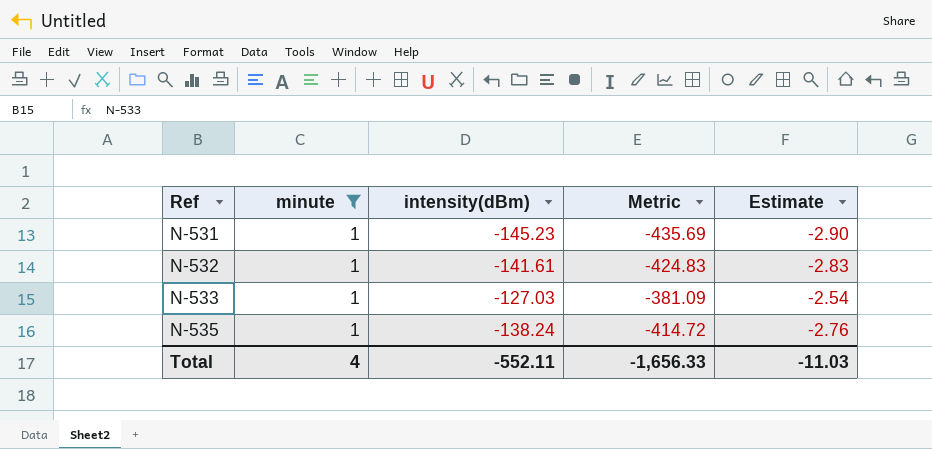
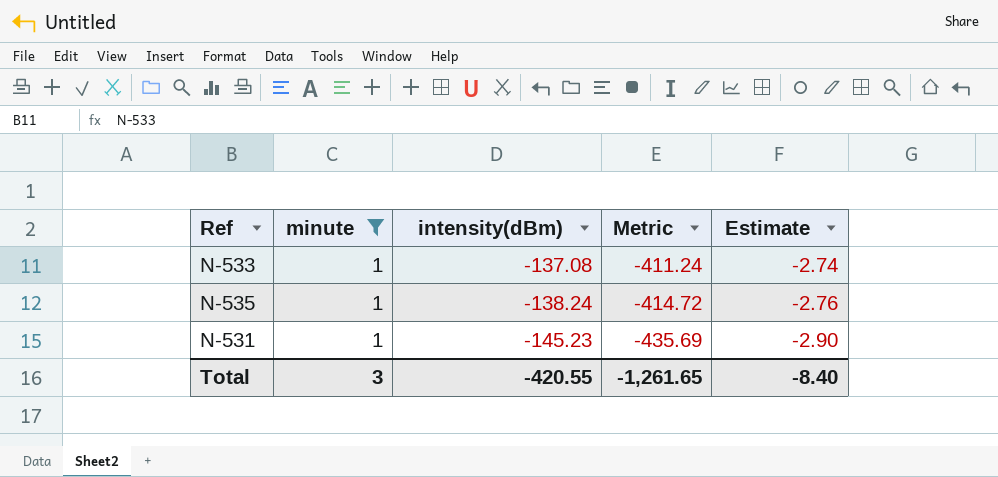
row order: Ref ascending -> intensity(dBm) descending
row N-532: 1 | -141.61 | -424.83 | -2.83 -> none
N-533 | intensity(dBm): -127.03 -> -137.08
N-533 | Metric: -381.09 -> -411.24
N-533 | Estimate: -2.54 -> -2.74
Total | minute: 4 -> 3
Total | intensity(dBm): -552.11 -> -420.55
Total | Metric: -1,656.33 -> -1,261.65
Total | Estimate: -11.03 -> -8.40

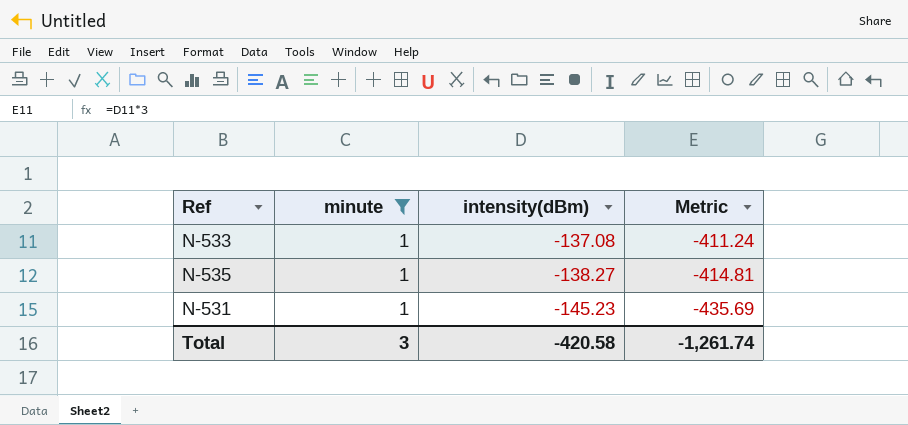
column Estimate | formula: [intensity(dBm)] * 0.02 -> none
N-535 | intensity(dBm): -138.24 -> -138.27
N-535 | Metric: -414.72 -> -414.81
Total | intensity(dBm): -420.55 -> -420.58
Total | Metric: -1,261.65 -> -1,261.74

